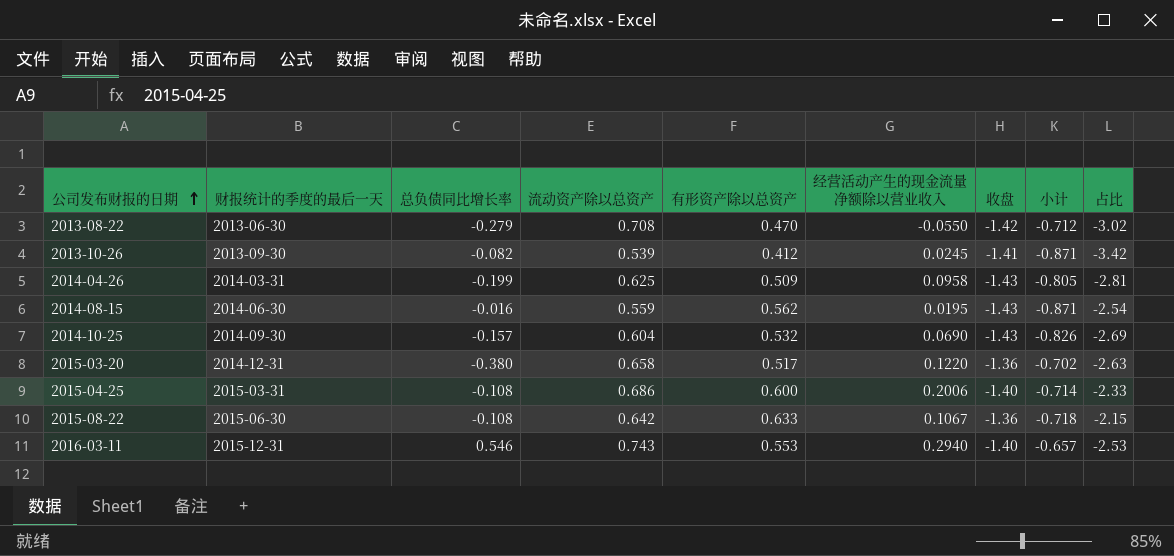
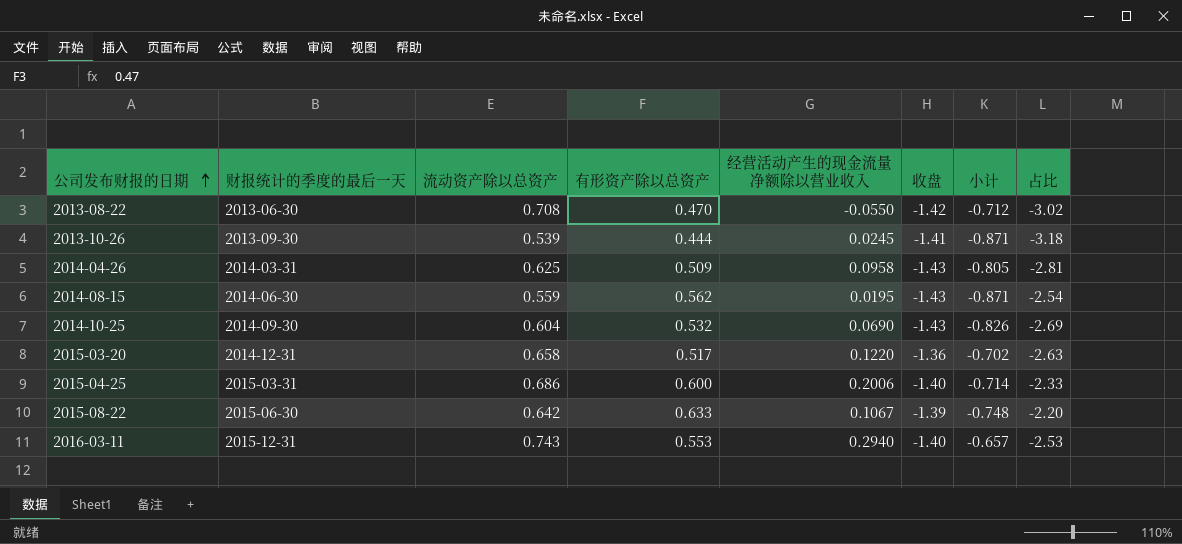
column 总负债同比增长率 | position: 3 -> none
2013-10-26 | 有形资产除以总资产: 0.412 -> 0.444
2013-10-26 | 占比: -3.42 -> -3.18
2015-08-22 | 收盘: -1.36 -> -1.39
2015-08-22 | 小计: -0.718 -> -0.748
2015-08-22 | 占比: -2.15 -> -2.20

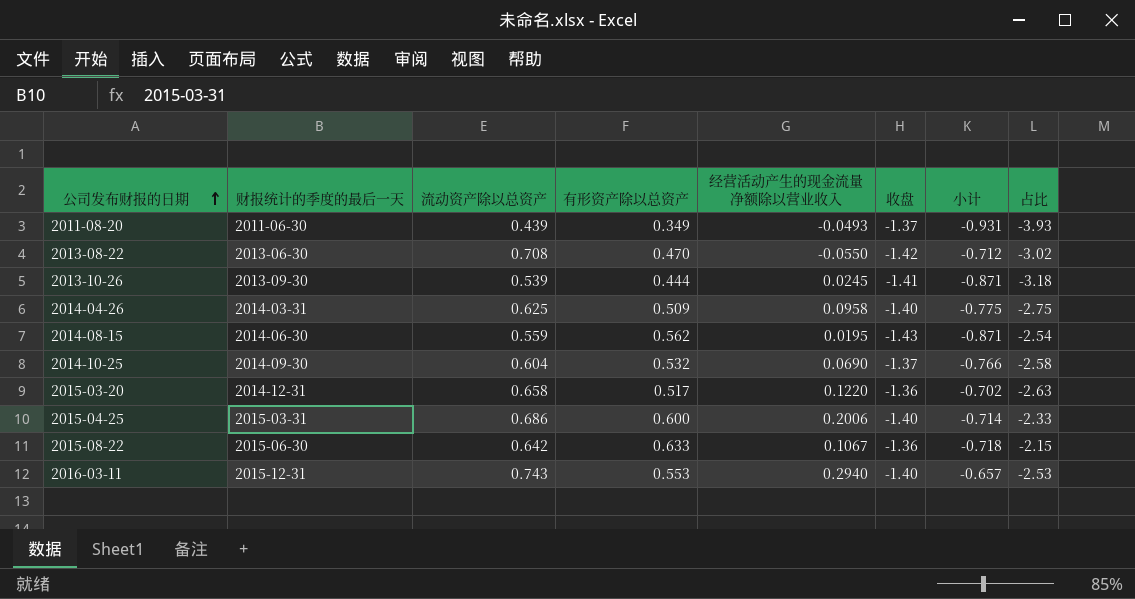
row 2011-08-20: none -> 2011-06-30 | 0.439 | 0.349 | -0.0493 | -1.37 | -0.931 | -3.93
2014-04-26 | 收盘: -1.43 -> -1.40
2014-04-26 | 小计: -0.805 -> -0.775
2014-04-26 | 占比: -2.81 -> -2.75
2014-10-25 | 收盘: -1.43 -> -1.37
2014-10-25 | 小计: -0.826 -> -0.766
2014-10-25 | 占比: -2.69 -> -2.58
2015-08-22 | 收盘: -1.39 -> -1.36
2015-08-22 | 小计: -0.748 -> -0.718
2015-08-22 | 占比: -2.20 -> -2.15

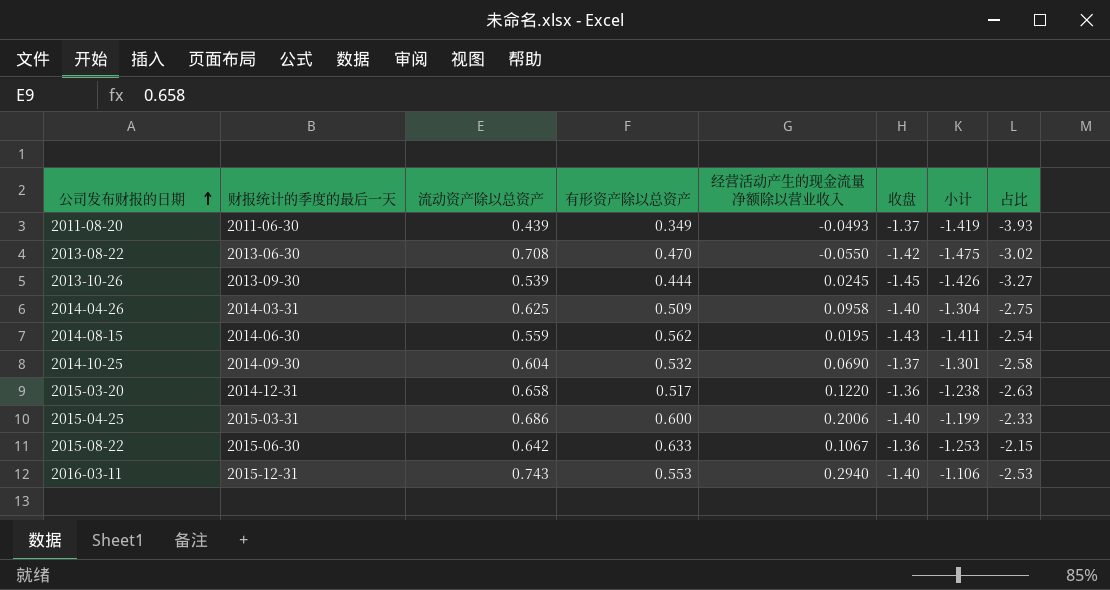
column 小计 | formula: [流动资产除以总资产] + [收盘] -> [经营活动产生的现金流量净额除以营业收入] + [收盘]
2013-10-26 | 收盘: -1.41 -> -1.45
2013-10-26 | 占比: -3.18 -> -3.27

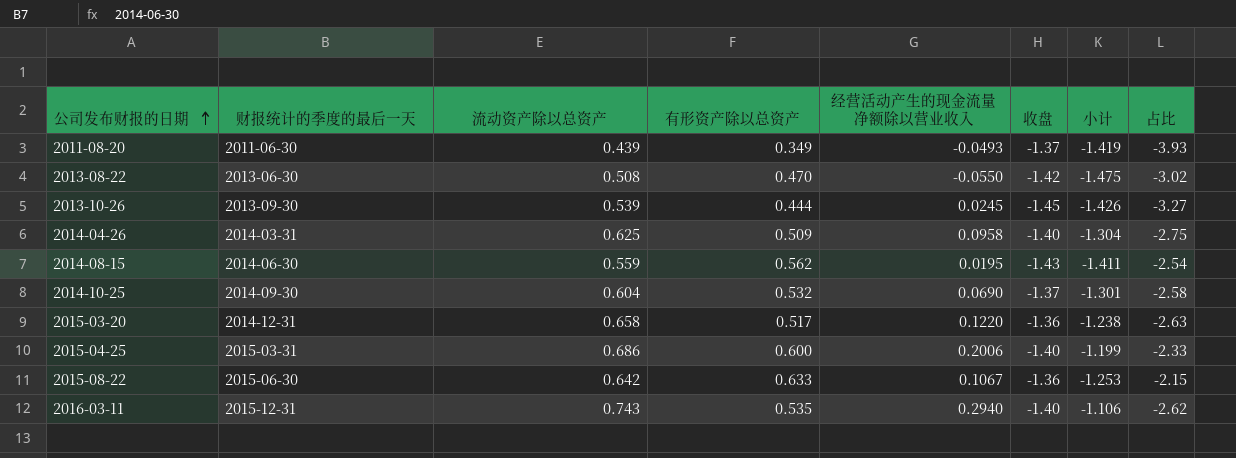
2013-08-22 | 流动资产除以总资产: 0.708 -> 0.508
2016-03-11 | 有形资产除以总资产: 0.553 -> 0.535
2016-03-11 | 占比: -2.53 -> -2.62

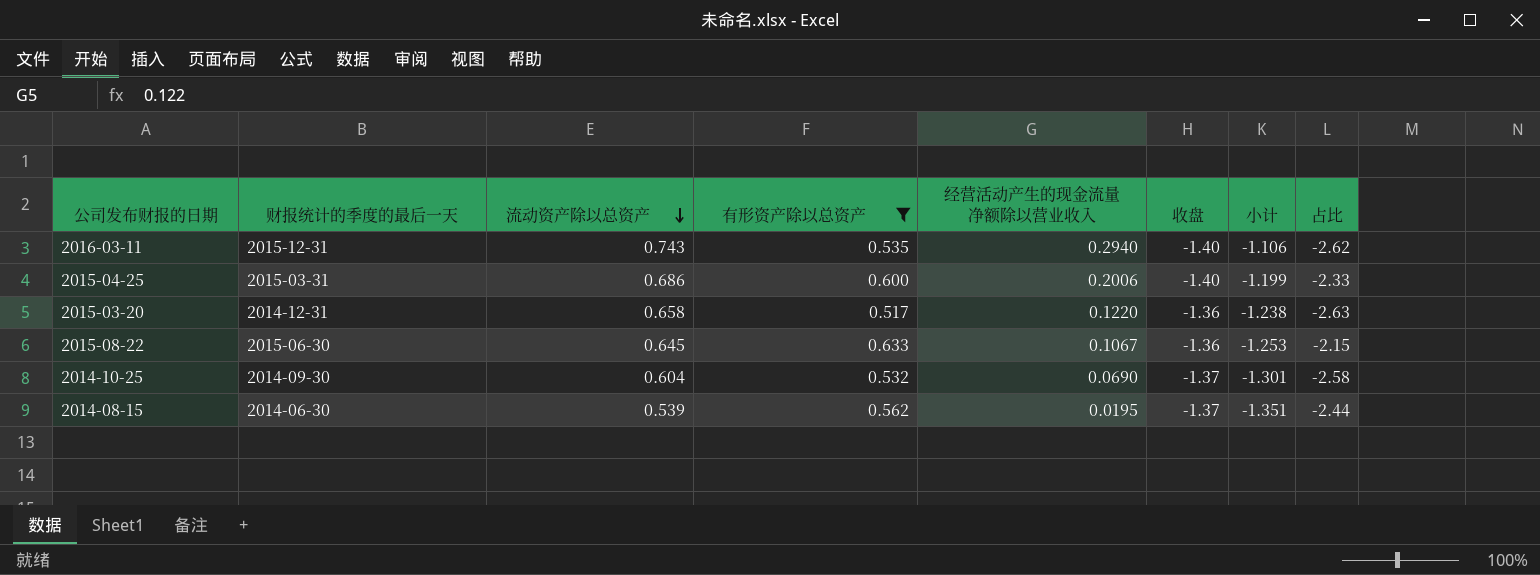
filter: none -> 有形资产除以总资产 >= 0.517
row order: 公司发布财报的日期 ascending -> 流动资产除以总资产 descending
2015-08-22 | 流动资产除以总资产: 0.642 -> 0.645
2014-08-15 | 流动资产除以总资产: 0.559 -> 0.539
2014-08-15 | 收盘: -1.43 -> -1.37
2014-08-15 | 小计: -1.411 -> -1.351
2014-08-15 | 占比: -2.54 -> -2.44

